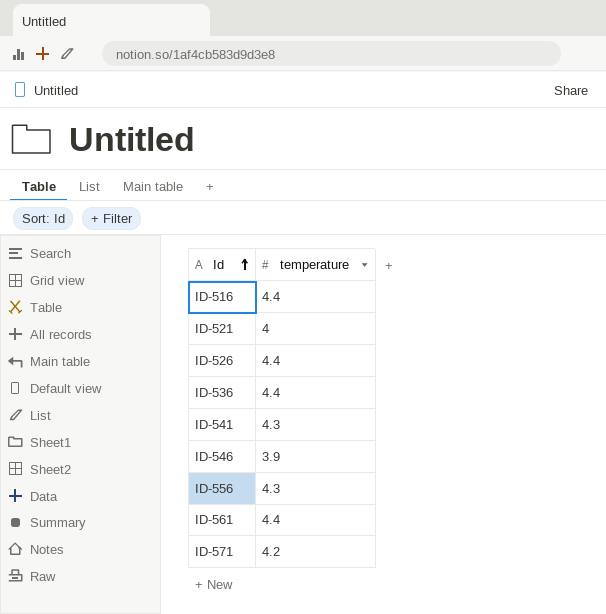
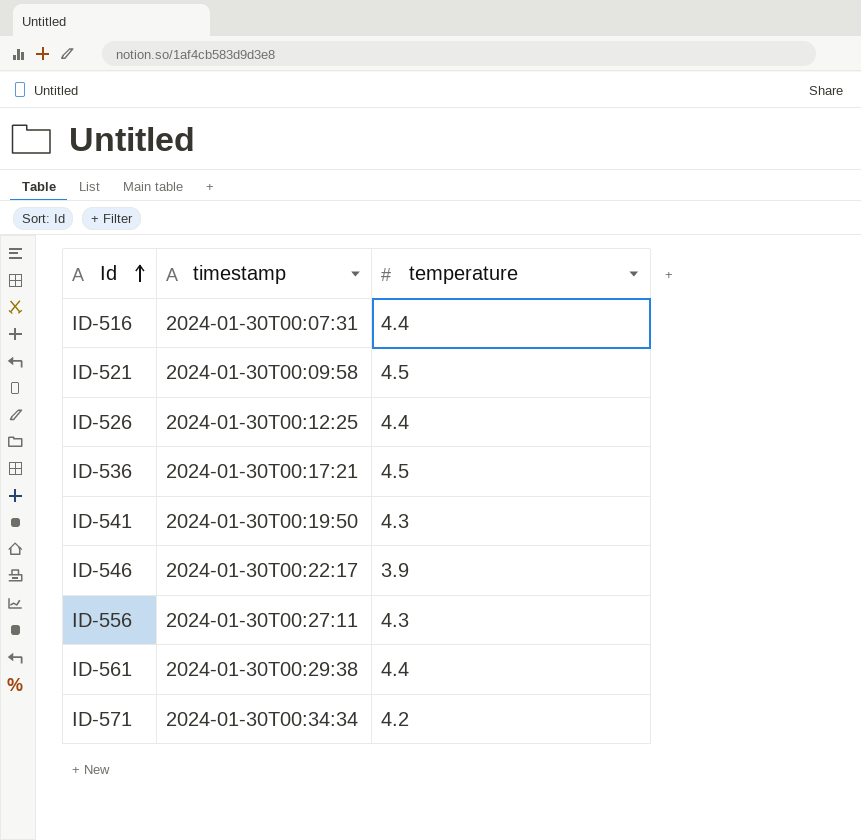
column timestamp | position: none -> 2
ID-521 | temperature: 4 -> 4.5
ID-536 | temperature: 4.4 -> 4.5

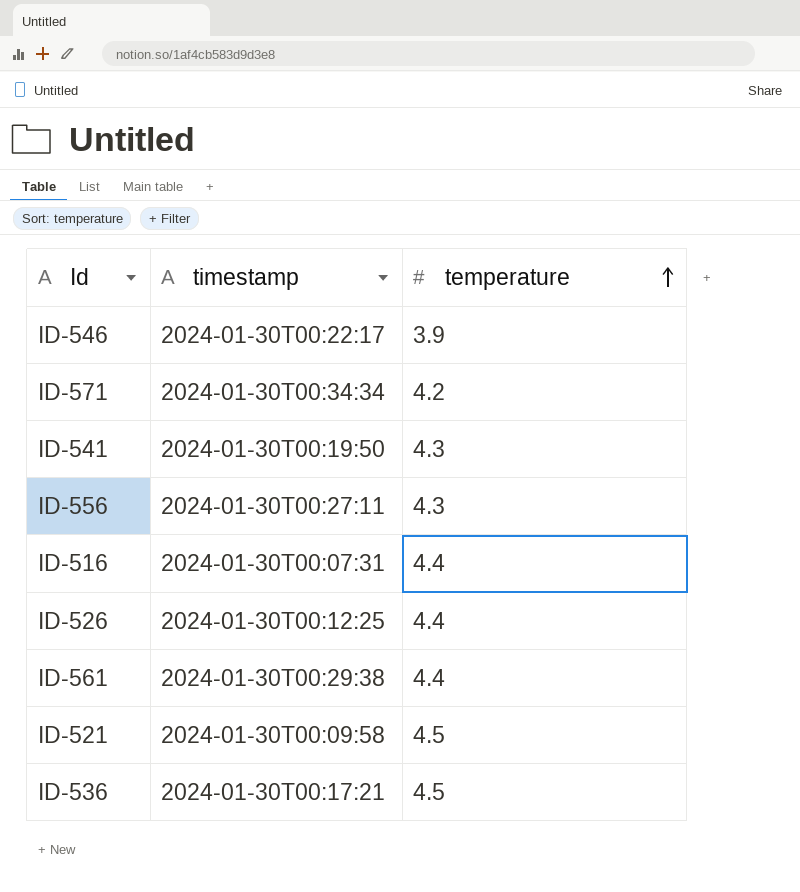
row order: Id ascending -> temperature ascending

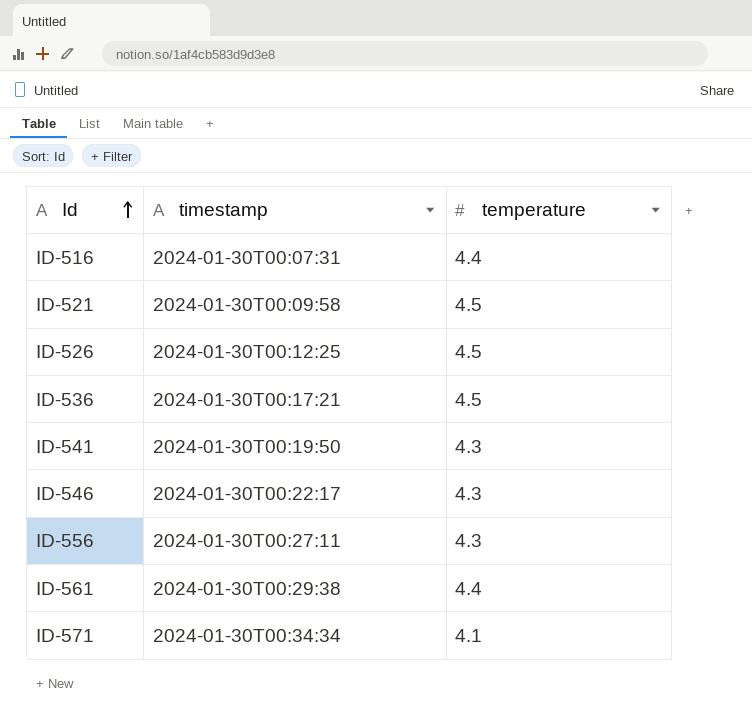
row order: temperature ascending -> Id ascending
ID-526 | temperature: 4.4 -> 4.5
ID-546 | temperature: 3.9 -> 4.3
ID-571 | temperature: 4.2 -> 4.1

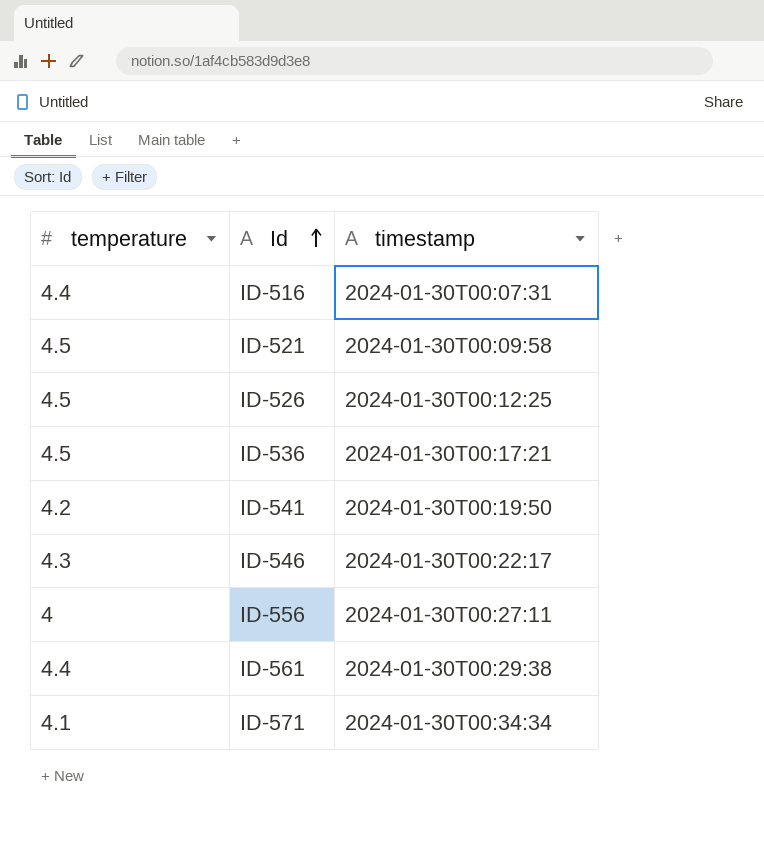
column temperature | position: 3 -> 1
ID-541 | temperature: 4.3 -> 4.2
ID-556 | temperature: 4.3 -> 4

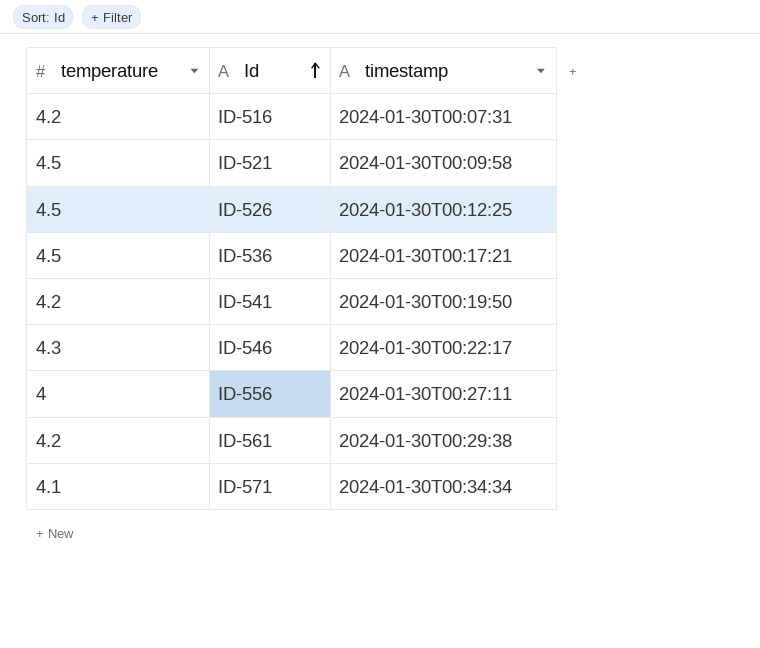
ID-516 | temperature: 4.4 -> 4.2
ID-561 | temperature: 4.4 -> 4.2

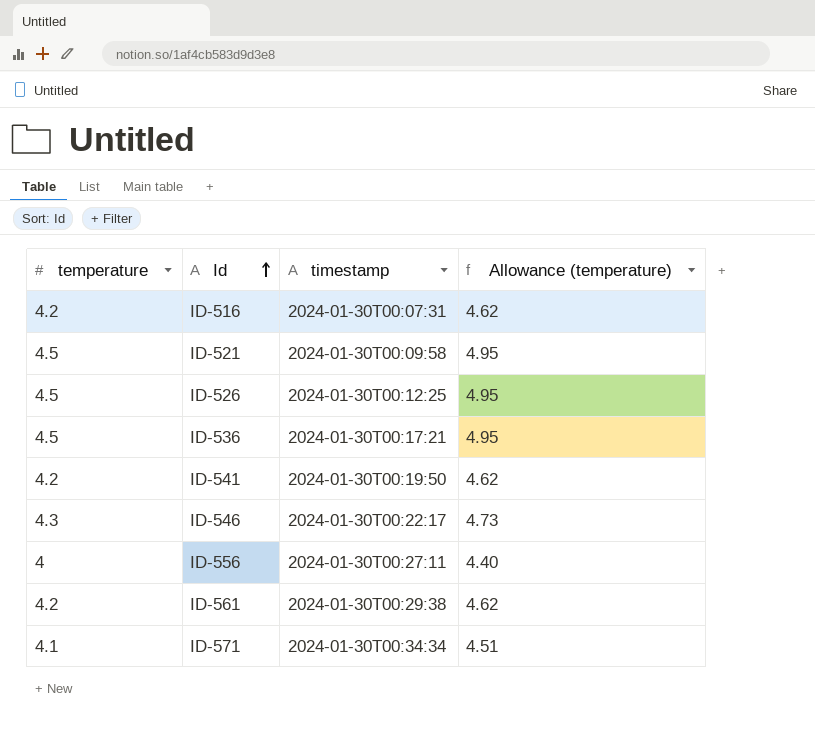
column Allowance (temperature) | formula: none -> [temperature] * 1.1

